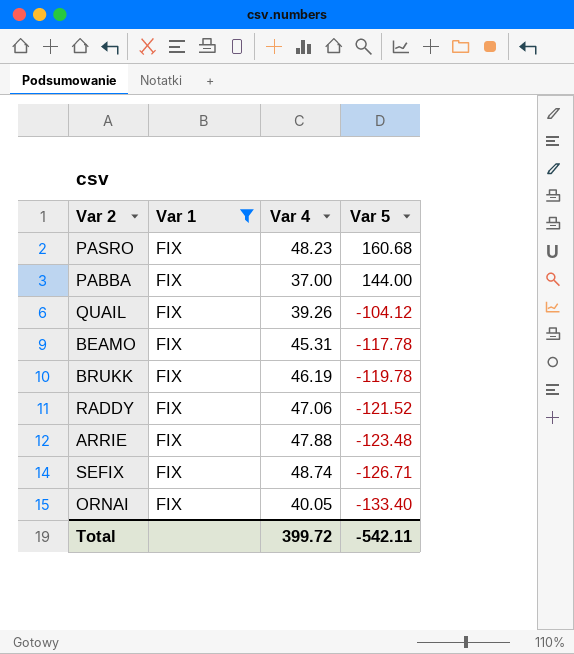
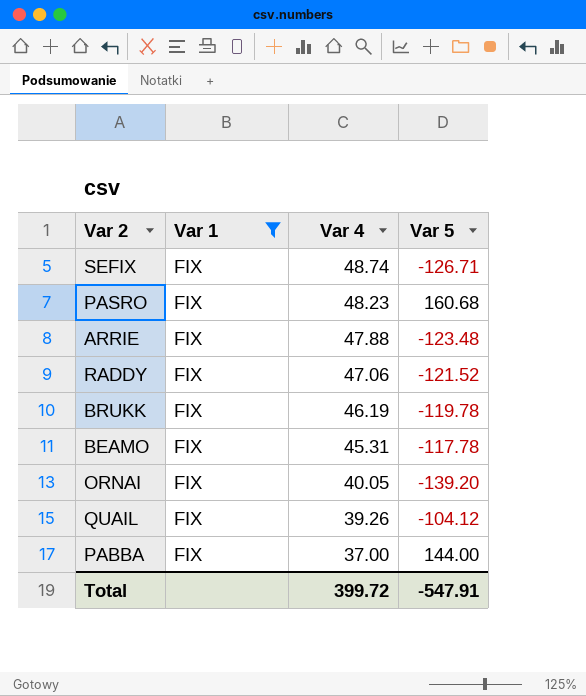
row order: Var 5 descending -> Var 4 descending
ORNAI | Var 5: -133.40 -> -139.20
Total | Var 5: -542.11 -> -547.91

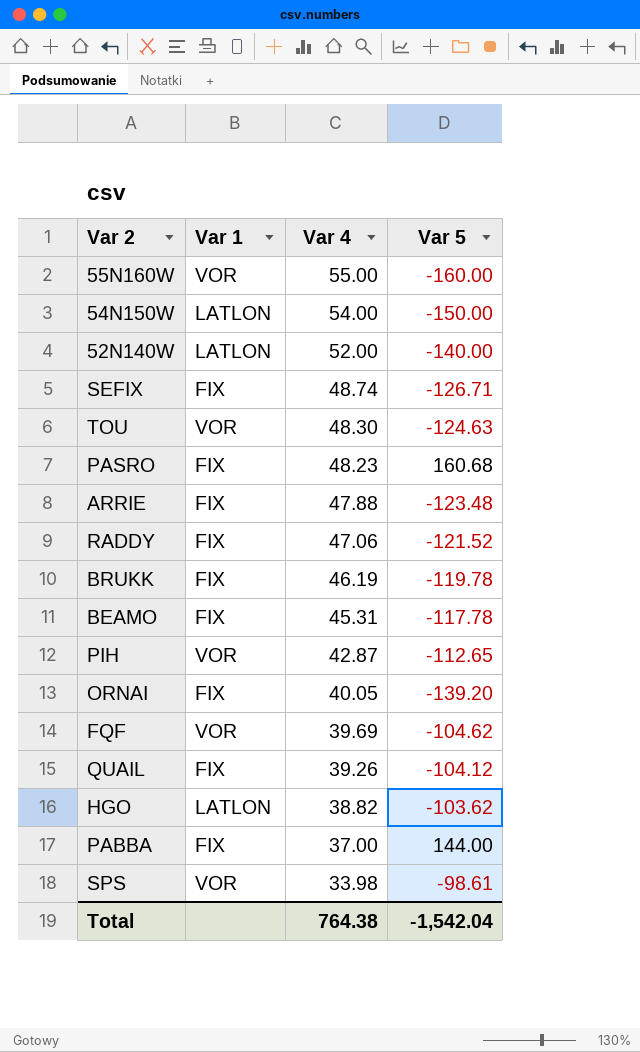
filter: Var 1 = FIX -> none
Total | Var 4: 399.72 -> 764.38
Total | Var 5: -547.91 -> -1,542.04

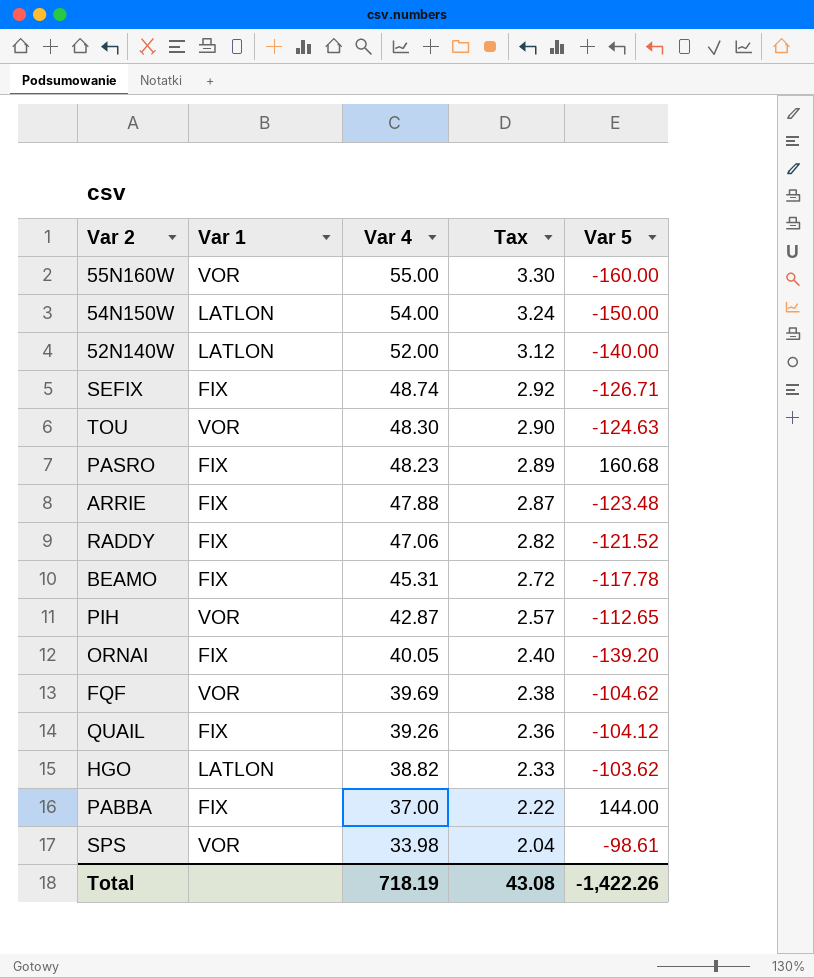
column Tax | formula: none -> [Var 4] * 0.06
row BRUKK: FIX | 46.19 | -119.78 -> none
Total | Var 4: 764.38 -> 718.19
Total | Var 5: -1,542.04 -> -1,422.26

